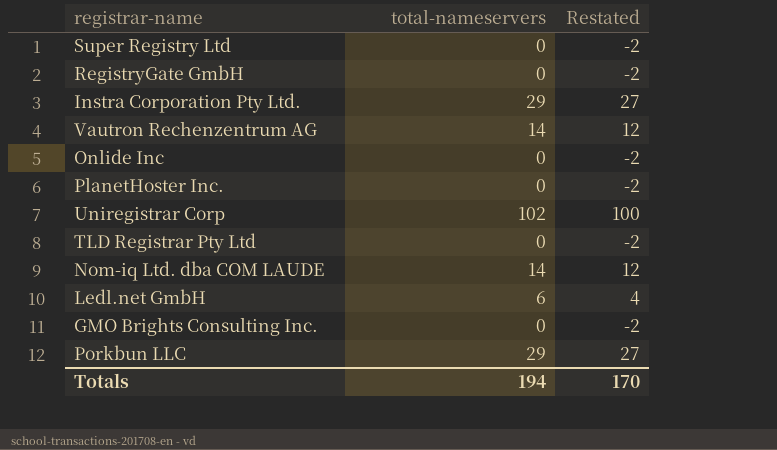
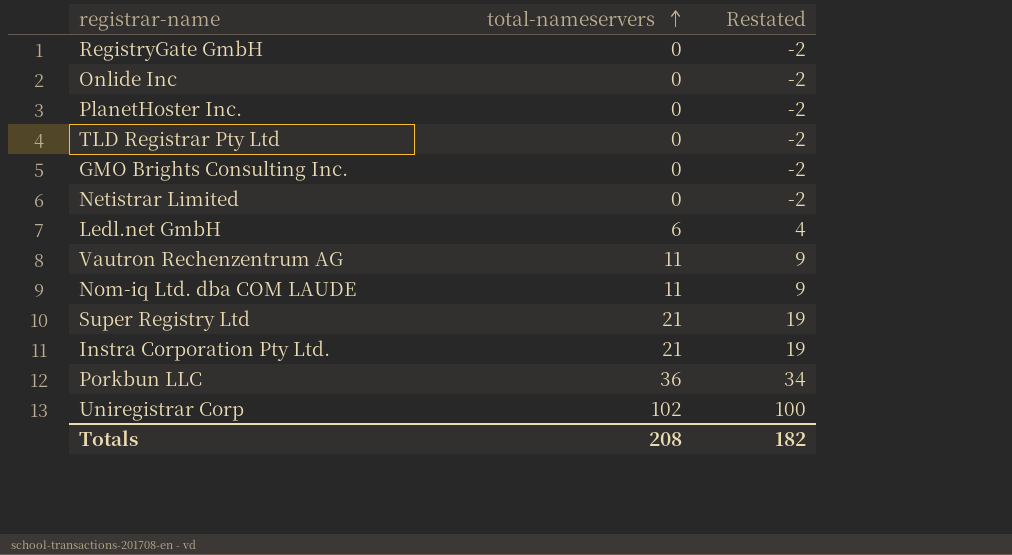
row order: none -> total-nameservers ascending
row Netistrar Limited: none -> 0 | -2
Vautron Rechenzentrum AG | total-nameservers: 14 -> 11
Vautron Rechenzentrum AG | Restated: 12 -> 9
Nom-iq Ltd. dba COM LAUDE | total-nameservers: 14 -> 11
Nom-iq Ltd. dba COM LAUDE | Restated: 12 -> 9
Super Registry Ltd | total-nameservers: 0 -> 21
Super Registry Ltd | Restated: -2 -> 19
Instra Corporation Pty Ltd. | total-nameservers: 29 -> 21
Instra Corporation Pty Ltd. | Restated: 27 -> 19
Porkbun LLC | total-nameservers: 29 -> 36
Porkbun LLC | Restated: 27 -> 34
Totals | total-nameservers: 194 -> 208
Totals | Restated: 170 -> 182

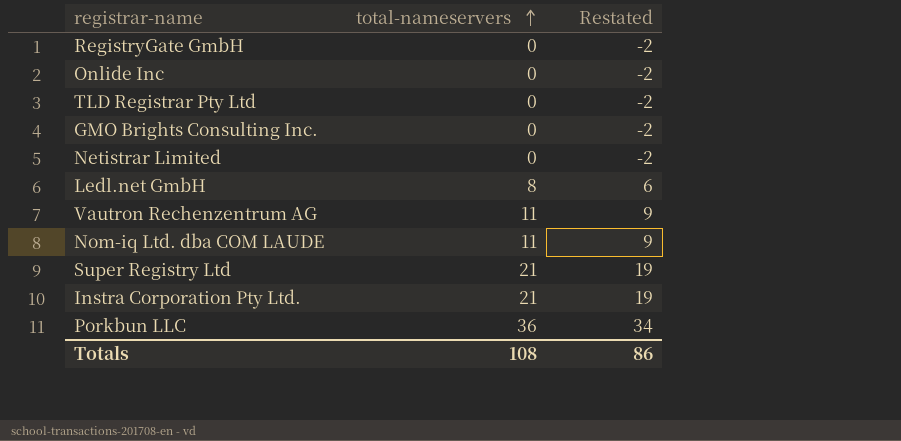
row PlanetHoster Inc.: 0 | -2 -> none
row Uniregistrar Corp: 102 | 100 -> none
Ledl.net GmbH | total-nameservers: 6 -> 8
Ledl.net GmbH | Restated: 4 -> 6
Totals | total-nameservers: 208 -> 108
Totals | Restated: 182 -> 86

